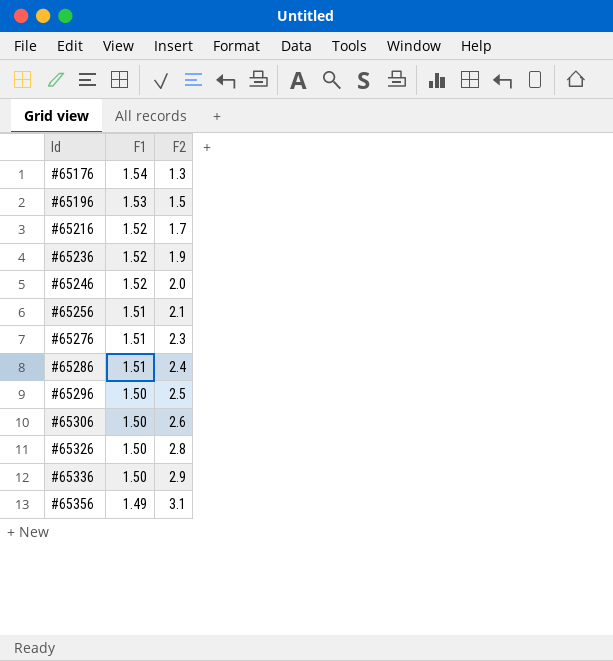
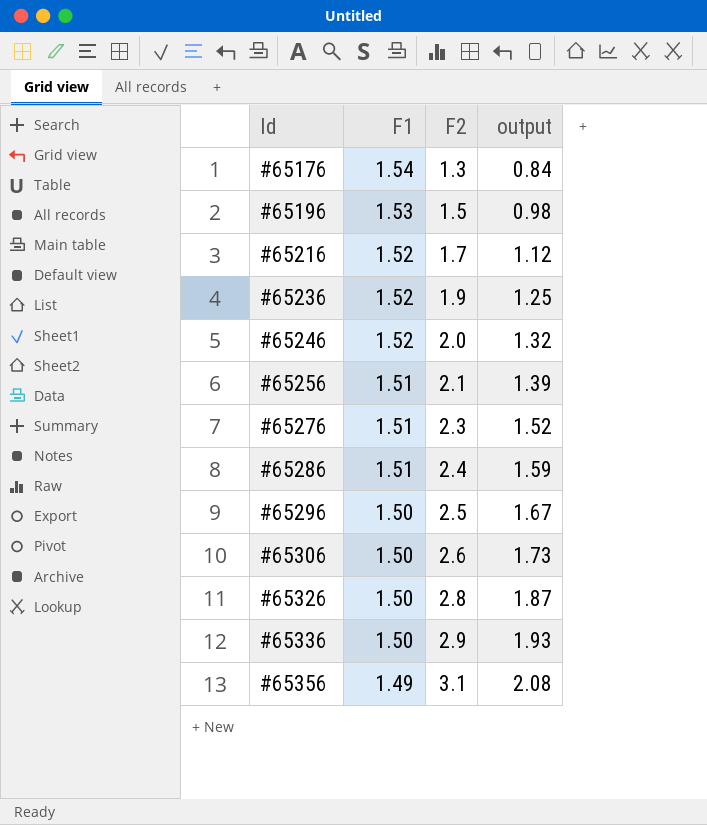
column output | formula: none -> [F2] / [F1]

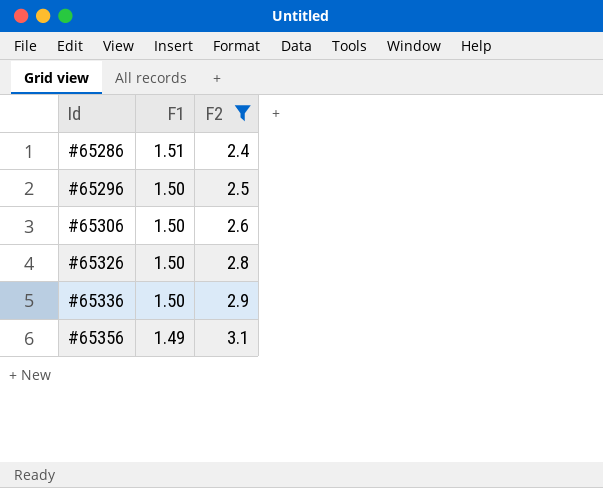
filter: none -> F2 >= 2.4
column output | formula: [F2] / [F1] -> none

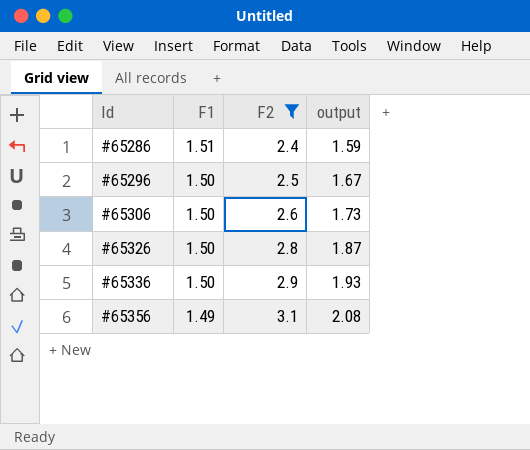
column output | formula: none -> [F2] / [F1]

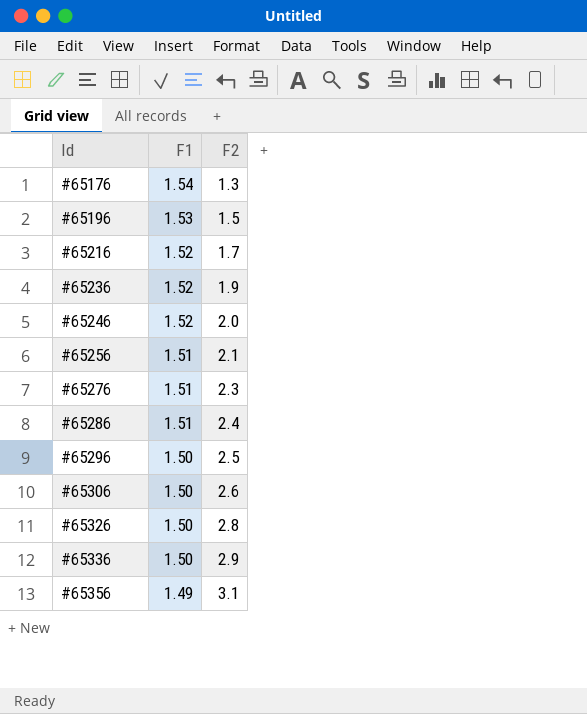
filter: F2 >= 2.4 -> none
column output | formula: [F2] / [F1] -> none

